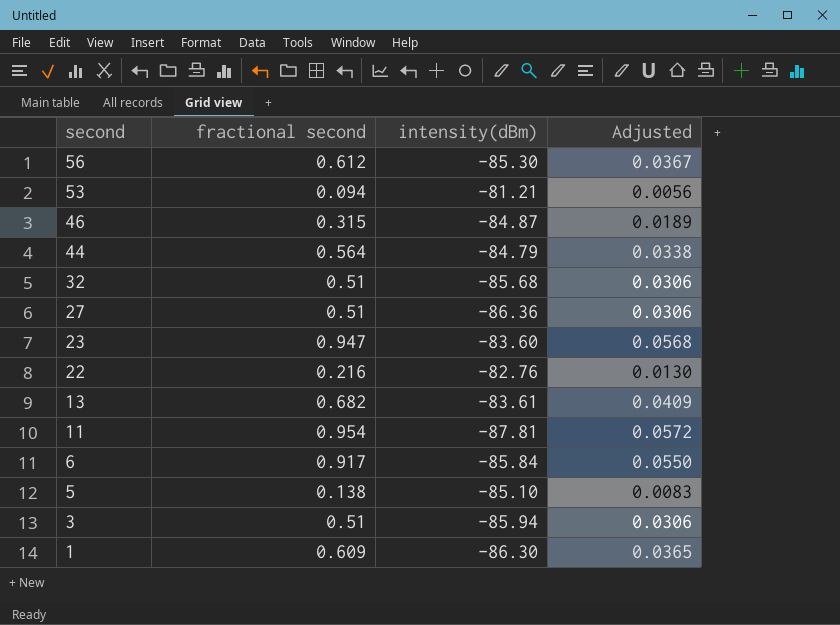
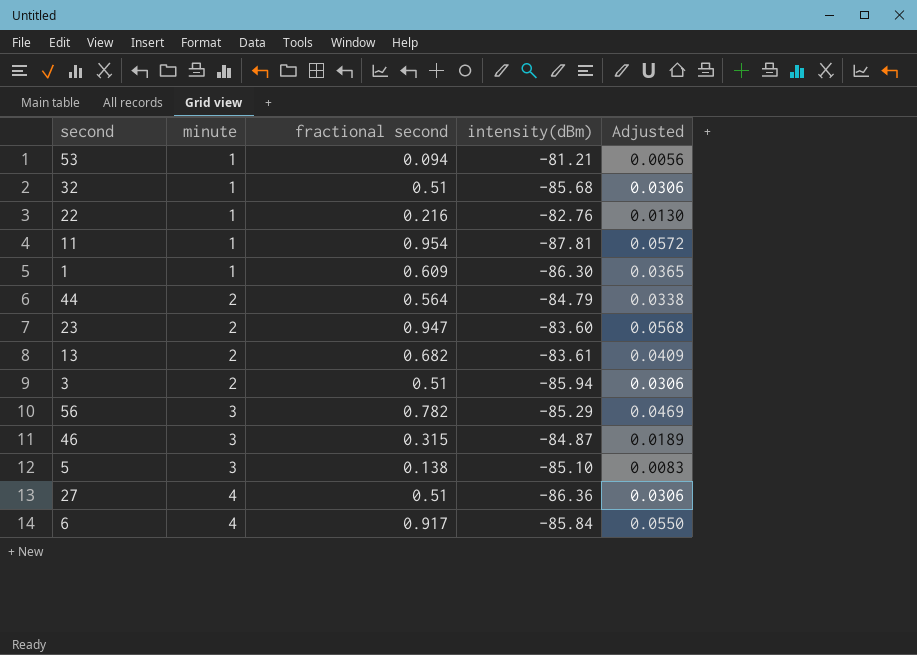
row order: second descending -> minute ascending
column minute | position: none -> 2
56 | fractional second: 0.612 -> 0.782
56 | intensity(dBm): -85.30 -> -85.29
56 | Adjusted: 0.0367 -> 0.0469

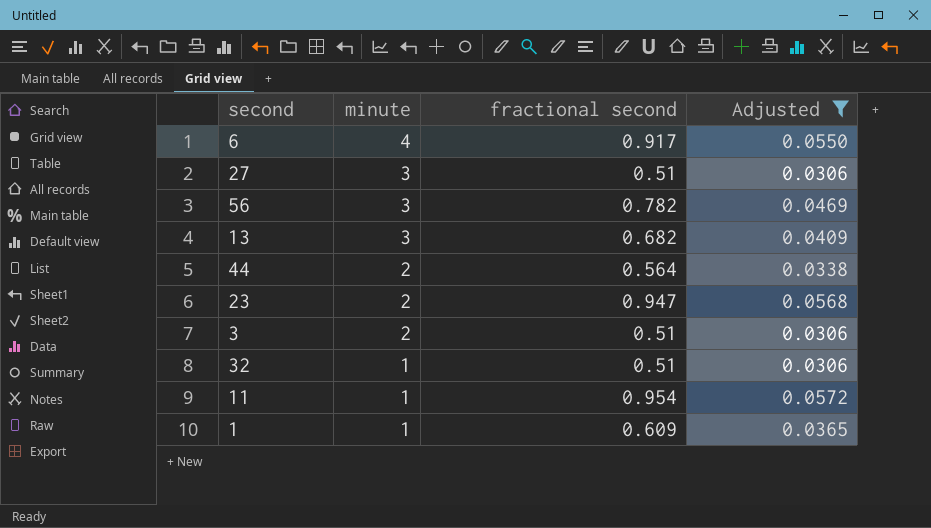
filter: none -> Adjusted >= 0.0306
row order: minute ascending -> minute descending
column intensity(dBm) | position: 4 -> none
27 | minute: 4 -> 3
13 | minute: 2 -> 3

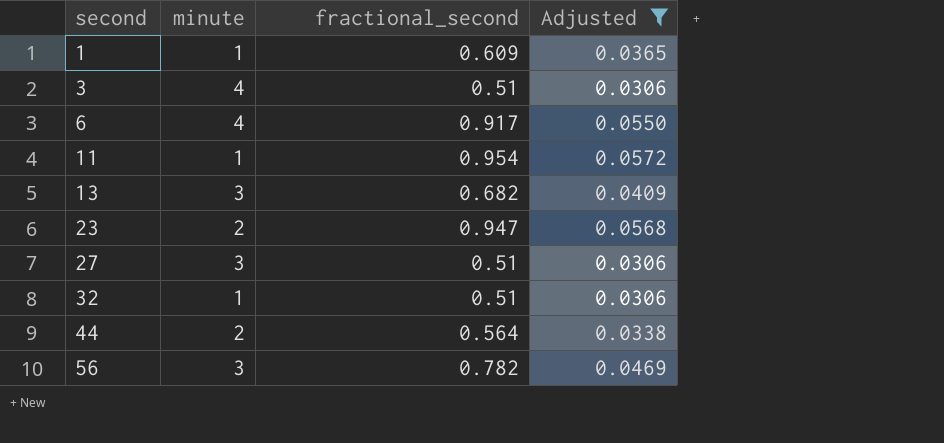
row order: minute descending -> second ascending
column name: fractional second -> fractional_second
3 | minute: 2 -> 4

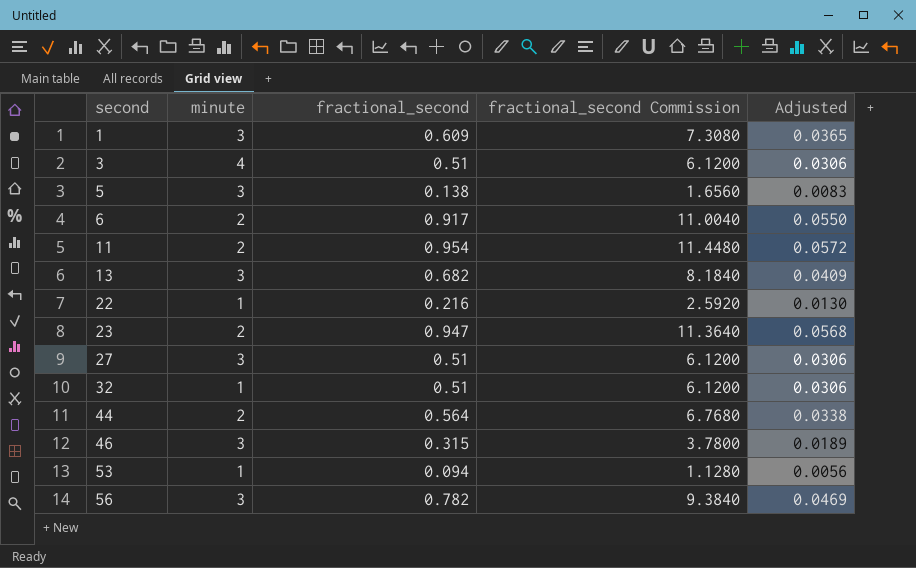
filter: Adjusted >= 0.0306 -> none
column fractional_second Commission | formula: none -> [fractional_second] * 12
1 | minute: 1 -> 3
6 | minute: 4 -> 2
11 | minute: 1 -> 2

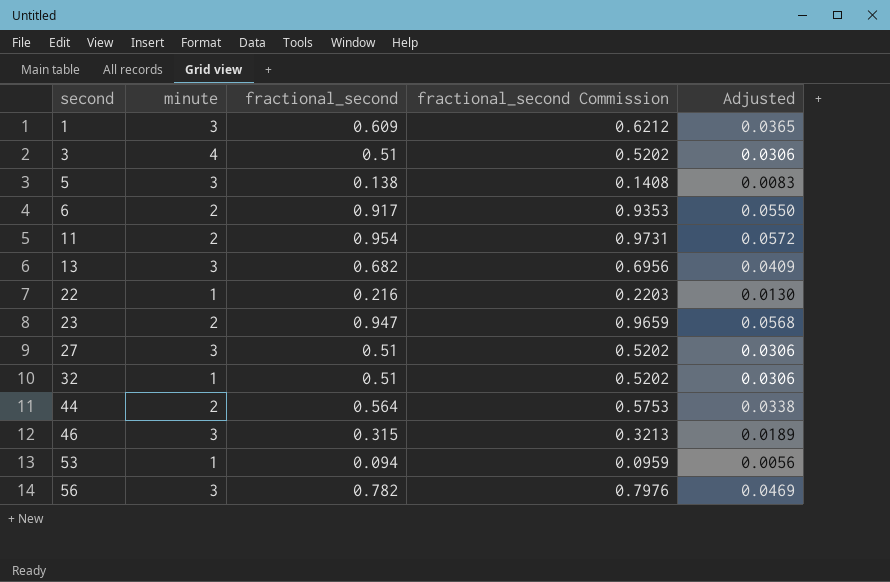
column fractional_second Commission | formula: [fractional_second] * 12 -> [fractional_second] * 1.02

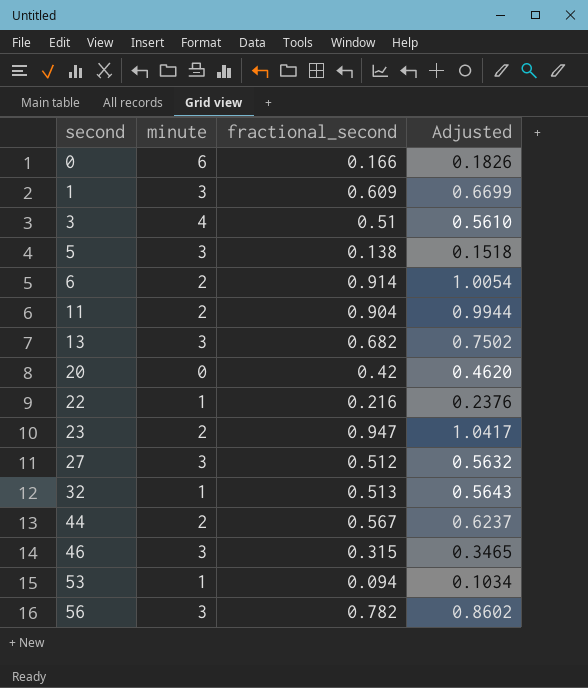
column fractional_second Commission | formula: [fractional_second] * 1.02 -> none
column Adjusted | formula: [fractional_second] * 0.06 -> [fractional_second] * 1.1
row 0: none -> 6 | 0.166 | 0.1826
6 | fractional_second: 0.917 -> 0.914
11 | fractional_second: 0.954 -> 0.904
row 20: none -> 0 | 0.42 | 0.4620
27 | fractional_second: 0.51 -> 0.512
32 | fractional_second: 0.51 -> 0.513
44 | fractional_second: 0.564 -> 0.567

